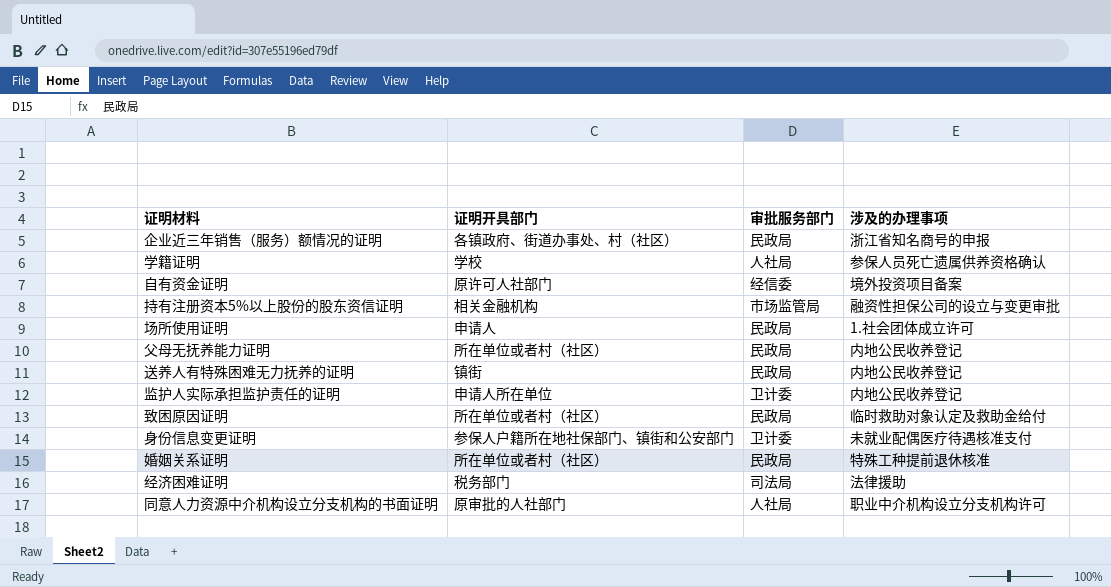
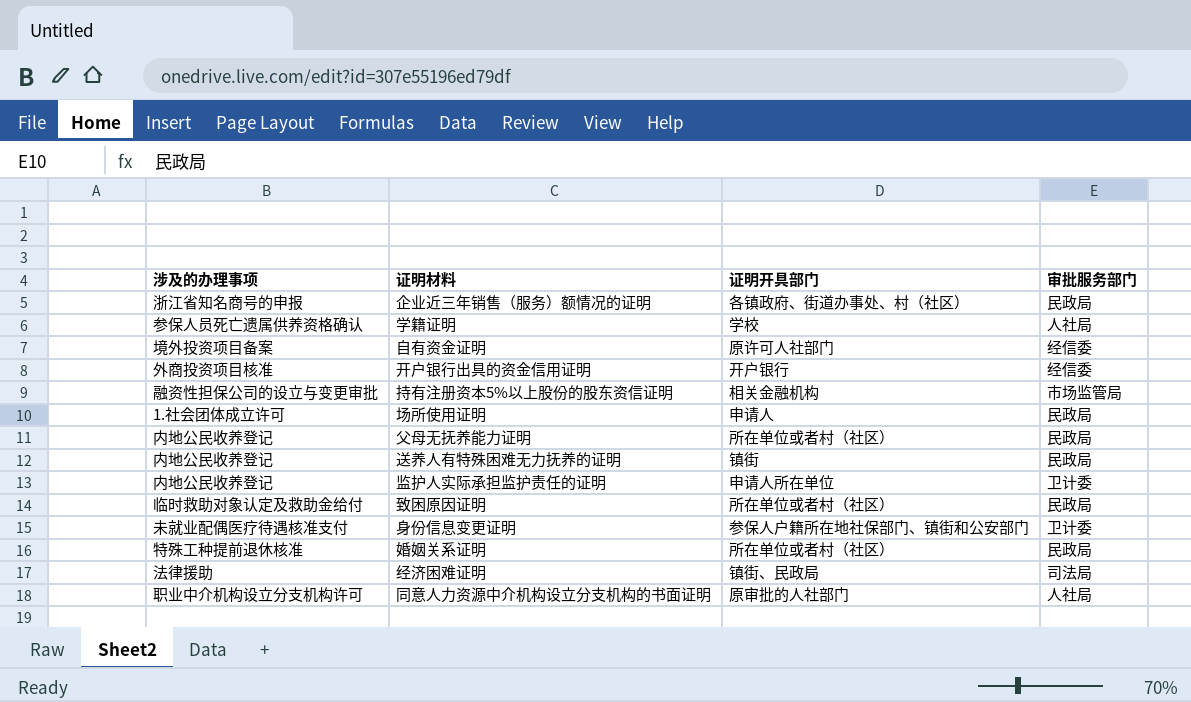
column 涉及的办理事项 | position: 4 -> 1
row 开户银行出具的资金信用证明: none -> 外商投资项目核准 | 开户银行 | 经信委
经济困难证明 | 证明开具部门: 税务部门 -> 镇街、民政局

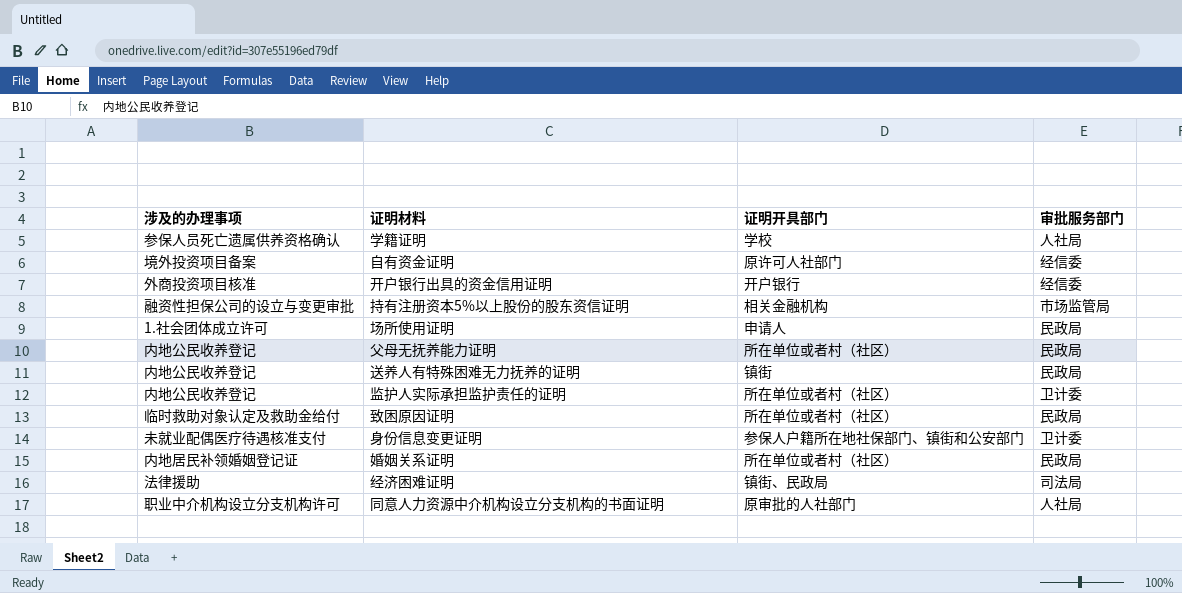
row 企业近三年销售（服务）额情况的证明: 浙江省知名商号的申报 | 各镇政府、街道办事处、村（社区） | 民政局 -> none
监护人实际承担监护责任的证明 | 证明开具部门: 申请人所在单位 -> 所在单位或者村（社区）
婚姻关系证明 | 涉及的办理事项: 特殊工种提前退休核准 -> 内地居民补领婚姻登记证

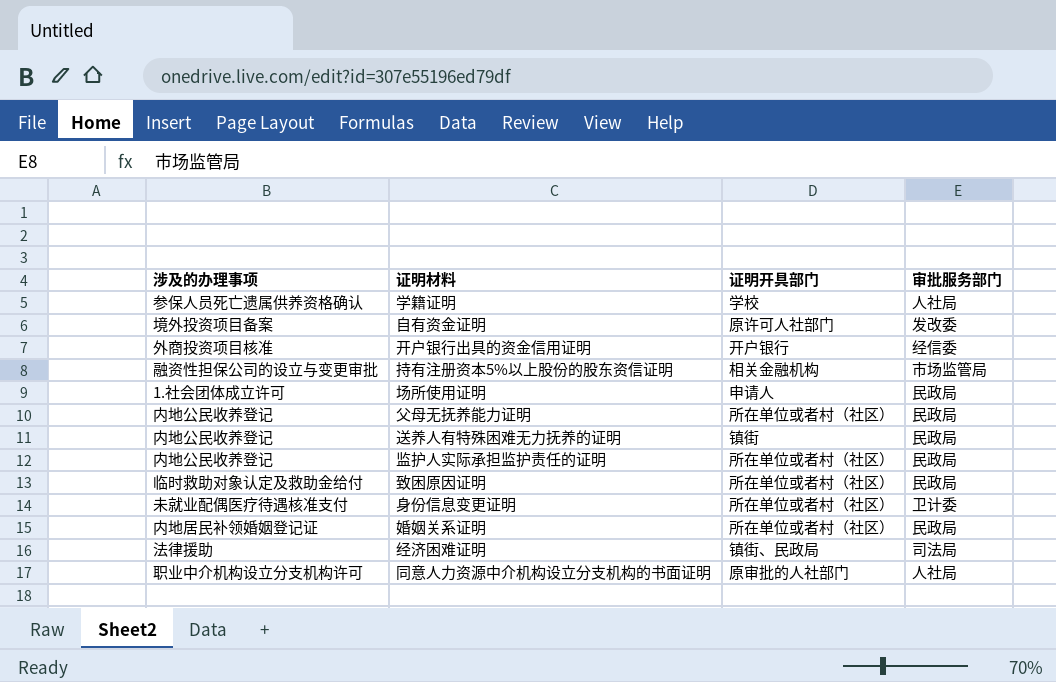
自有资金证明 | 审批服务部门: 经信委 -> 发改委
监护人实际承担监护责任的证明 | 审批服务部门: 卫计委 -> 民政局
身份信息变更证明 | 证明开具部门: 参保人户籍所在地社保部门、镇街和公安部门 -> 所在单位或者村（社区）

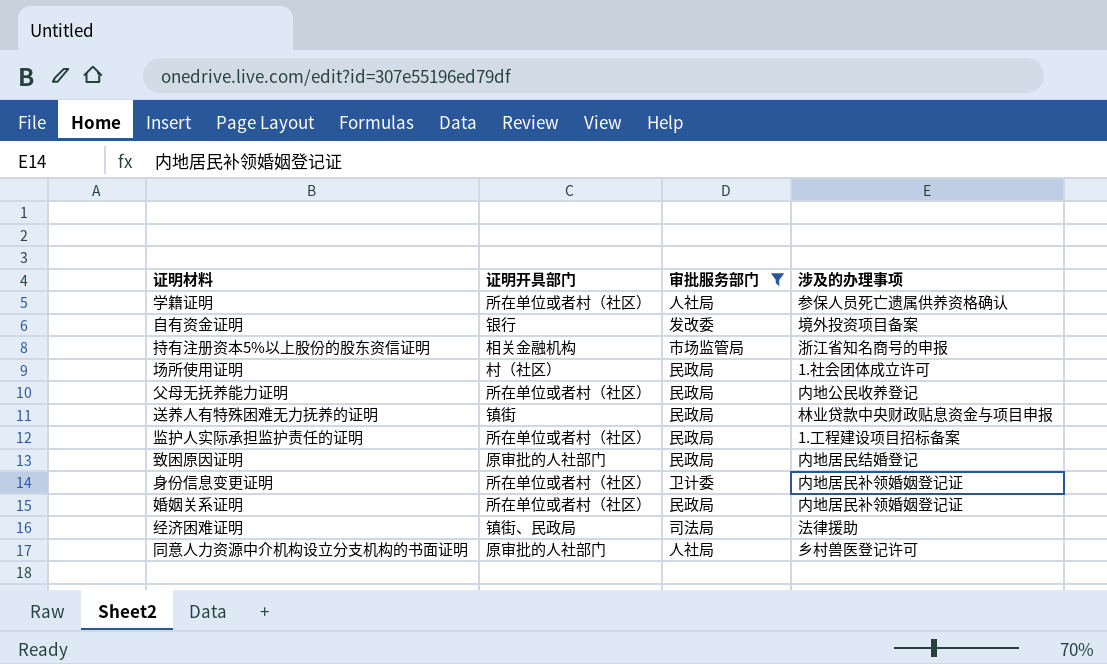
filter: none -> 审批服务部门 != 经信委
column 涉及的办理事项 | position: 1 -> 4
学籍证明 | 证明开具部门: 学校 -> 所在单位或者村（社区）
自有资金证明 | 证明开具部门: 原许可人社部门 -> 银行
持有注册资本5%以上股份的股东资信证明 | 涉及的办理事项: 融资性担保公司的设立与变更审批 -> 浙江省知名商号的申报
场所使用证明 | 证明开具部门: 申请人 -> 村（社区）
送养人有特殊困难无力抚养的证明 | 涉及的办理事项: 内地公民收养登记 -> 林业贷款中央财政贴息资金与项目申报
监护人实际承担监护责任的证明 | 涉及的办理事项: 内地公民收养登记 -> 1.工程建设项目招标备案
致困原因证明 | 证明开具部门: 所在单位或者村（社区） -> 原审批的人社部门
致困原因证明 | 涉及的办理事项: 临时救助对象认定及救助金给付 -> 内地居民结婚登记
身份信息变更证明 | 涉及的办理事项: 未就业配偶医疗待遇核准支付 -> 内地居民补领婚姻登记证
同意人力资源中介机构设立分支机构的书面证明 | 涉及的办理事项: 职业中介机构设立分支机构许可 -> 乡村兽医登记许可

